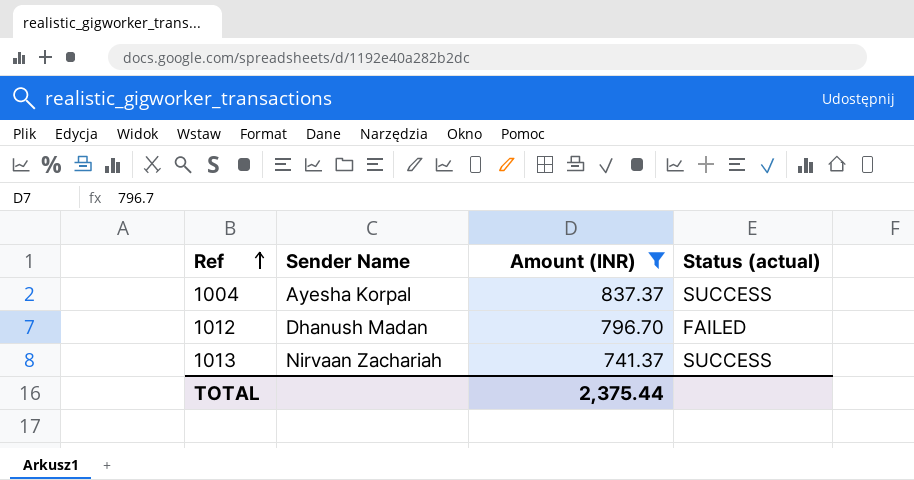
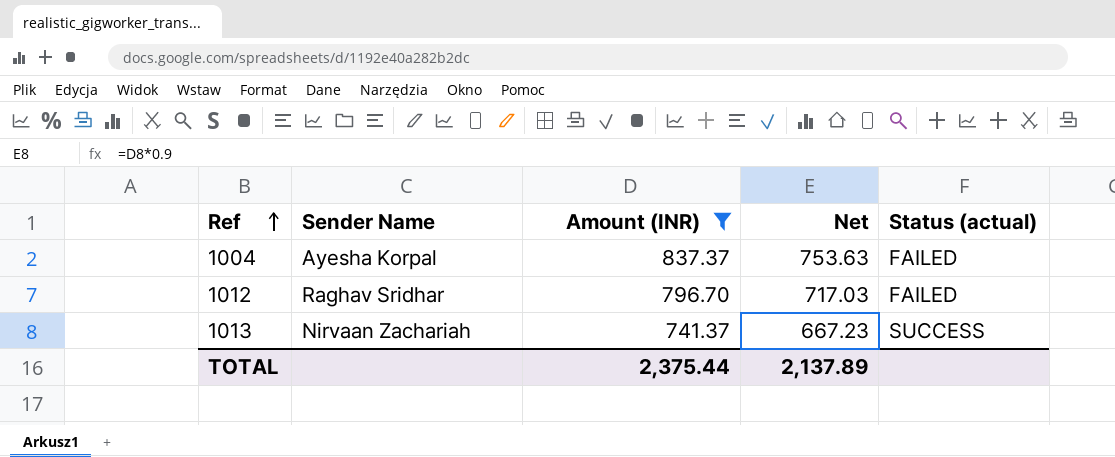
column Net | formula: none -> [Amount (INR)] * 0.9
1004 | Status (actual): SUCCESS -> FAILED
1012 | Sender Name: Dhanush Madan -> Raghav Sridhar

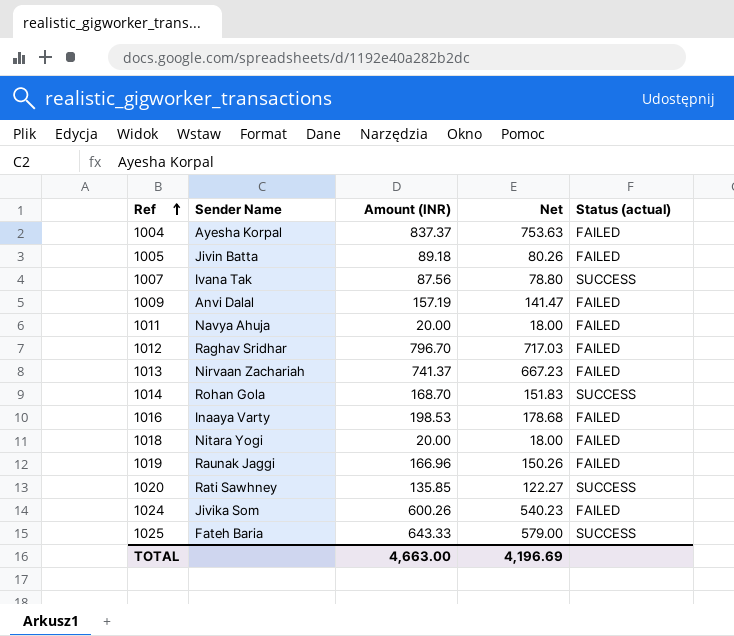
filter: Amount (INR) >= 741.37 -> none
1013 | Status (actual): SUCCESS -> FAILED
TOTAL | Amount (INR): 2,375.44 -> 4,663.00
TOTAL | Net: 2,137.89 -> 4,196.69

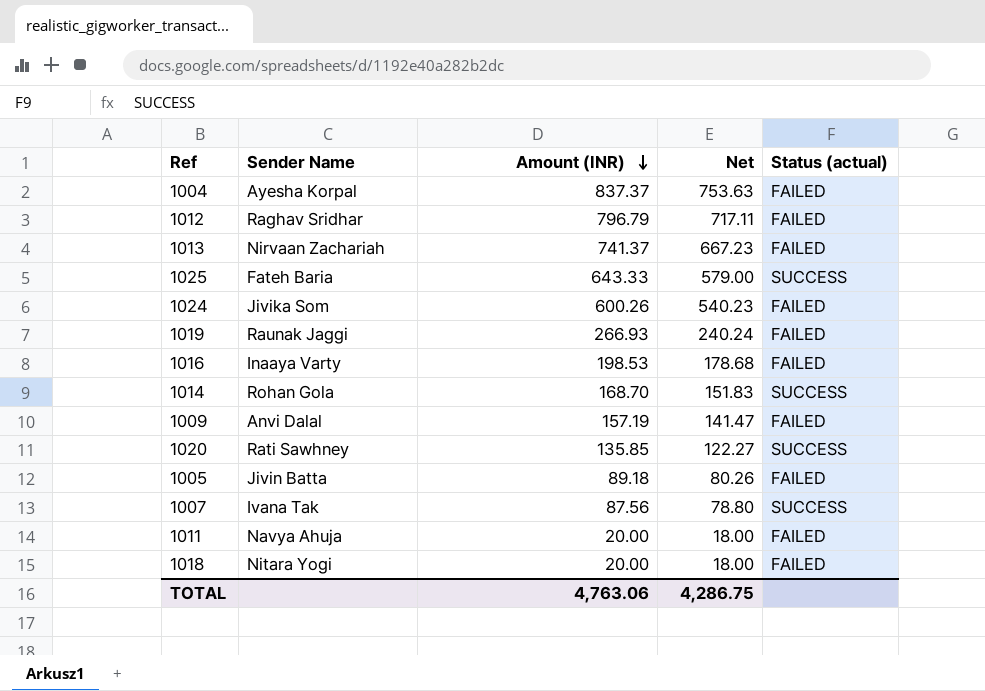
row order: Ref ascending -> Amount (INR) descending
1012 | Amount (INR): 796.70 -> 796.79
1012 | Net: 717.03 -> 717.11
1019 | Amount (INR): 166.96 -> 266.93
1019 | Net: 150.26 -> 240.24
TOTAL | Amount (INR): 4,663.00 -> 4,763.06
TOTAL | Net: 4,196.69 -> 4,286.75

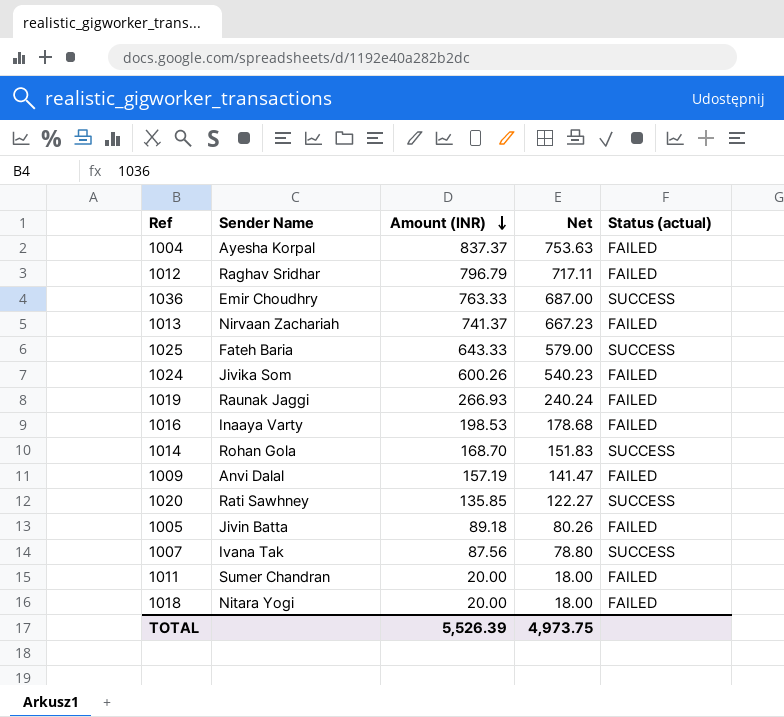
row 1036: none -> Emir Choudhry | 763.33 | 687.00 | SUCCESS
1011 | Sender Name: Navya Ahuja -> Sumer Chandran
TOTAL | Amount (INR): 4,763.06 -> 5,526.39
TOTAL | Net: 4,286.75 -> 4,973.75

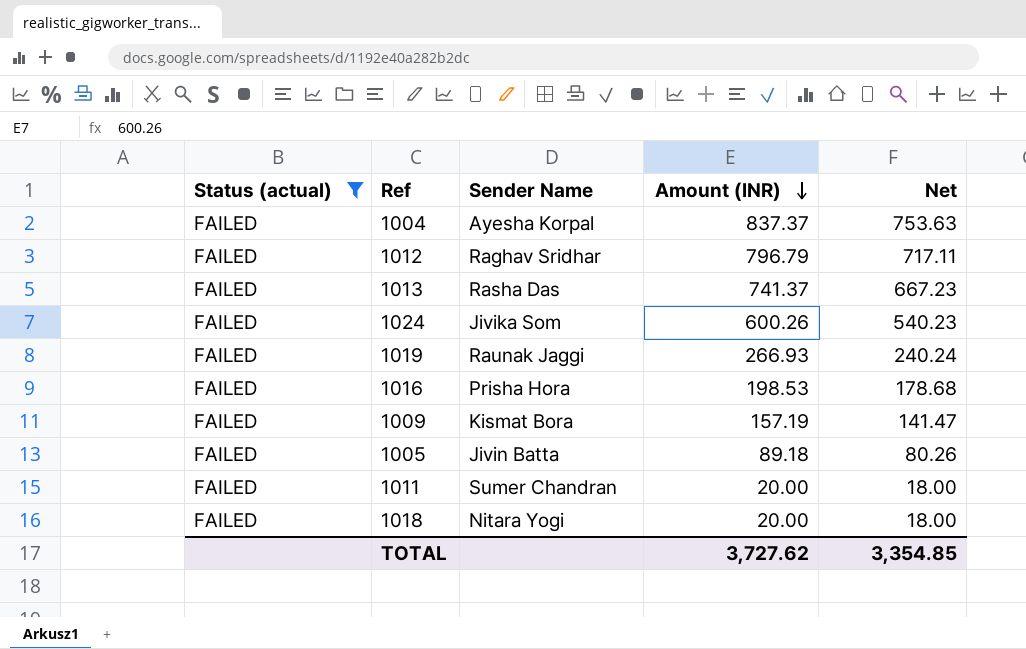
filter: none -> Status (actual) = FAILED
column Status (actual) | position: 5 -> 1
1013 | Sender Name: Nirvaan Zachariah -> Rasha Das
1016 | Sender Name: Inaaya Varty -> Prisha Hora
1009 | Sender Name: Anvi Dalal -> Kismat Bora
TOTAL | Amount (INR): 5,526.39 -> 3,727.62
TOTAL | Net: 4,973.75 -> 3,354.85

